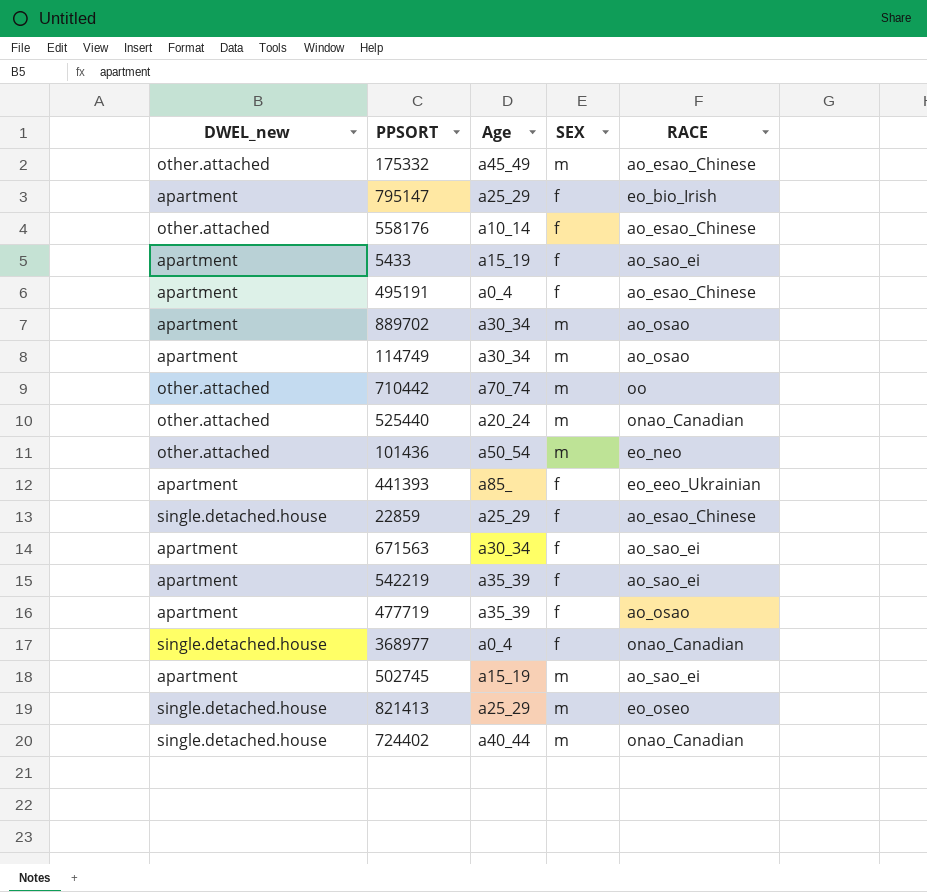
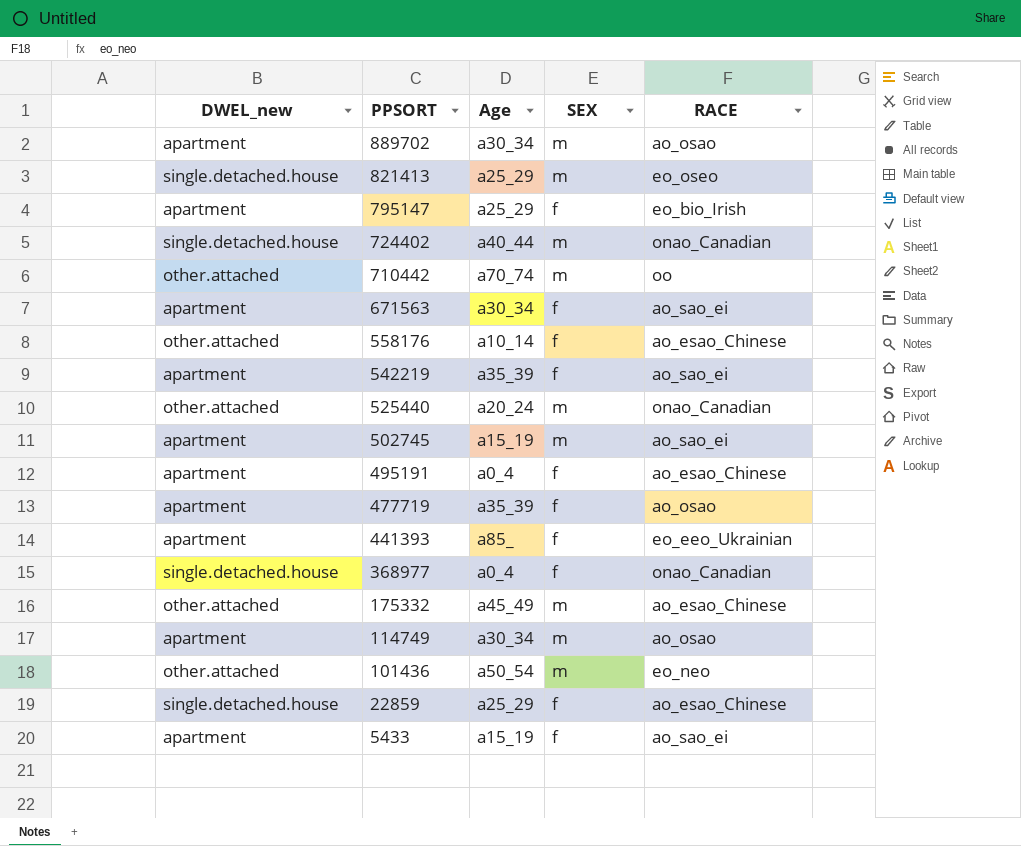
row order: none -> PPSORT descending

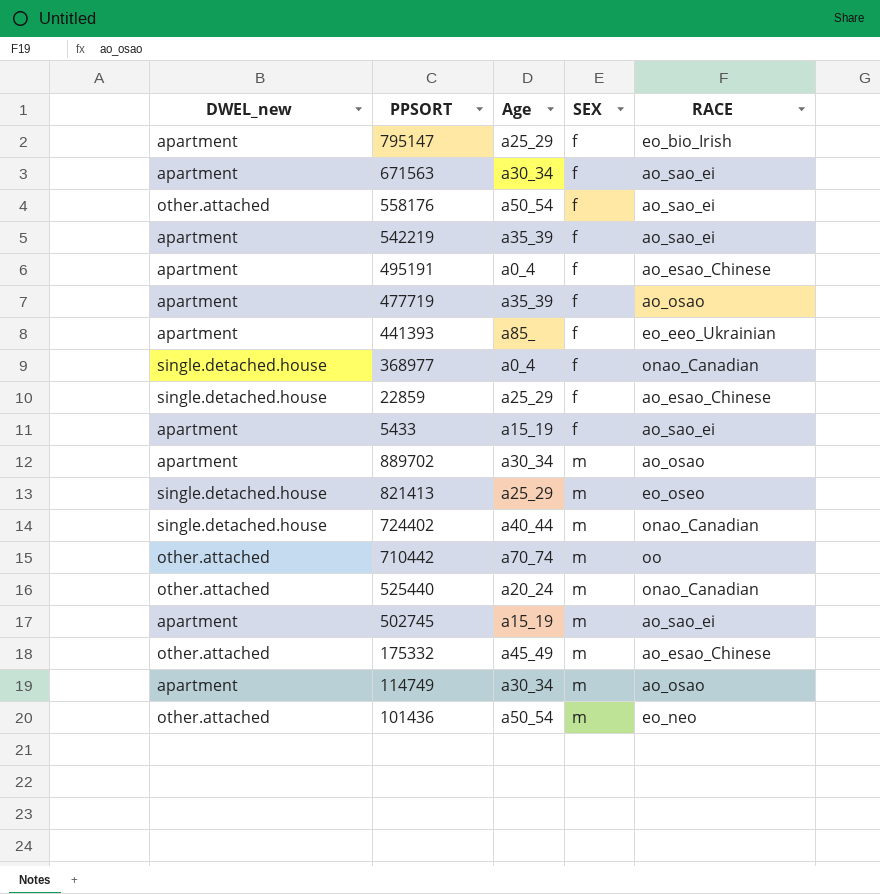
row order: PPSORT descending -> SEX ascending
558176 | Age: a10_14 -> a50_54
558176 | RACE: ao_esao_Chinese -> ao_sao_ei

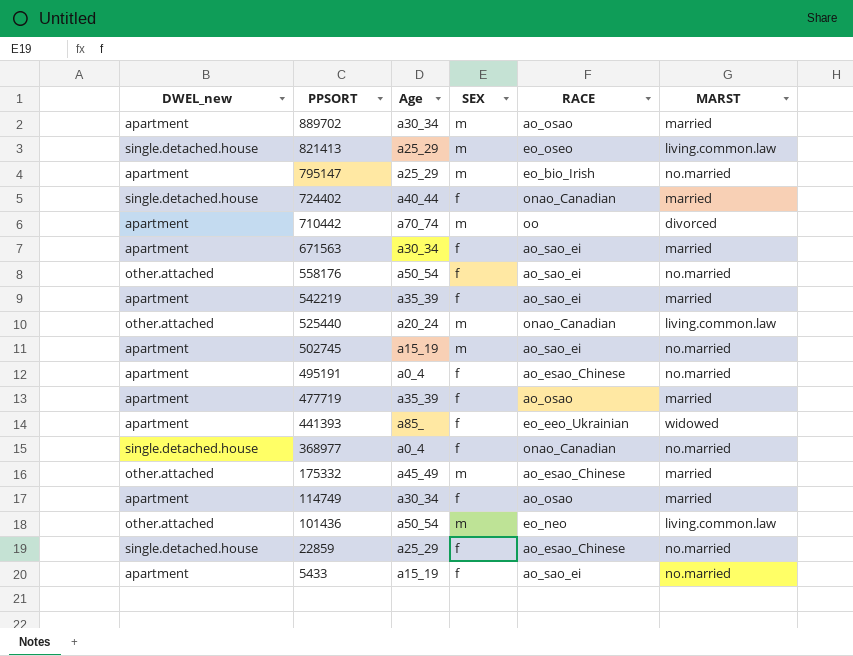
row order: SEX ascending -> PPSORT descending
column MARST | position: none -> 6
795147 | SEX: f -> m
724402 | SEX: m -> f
710442 | DWEL_new: other.attached -> apartment
114749 | SEX: m -> f

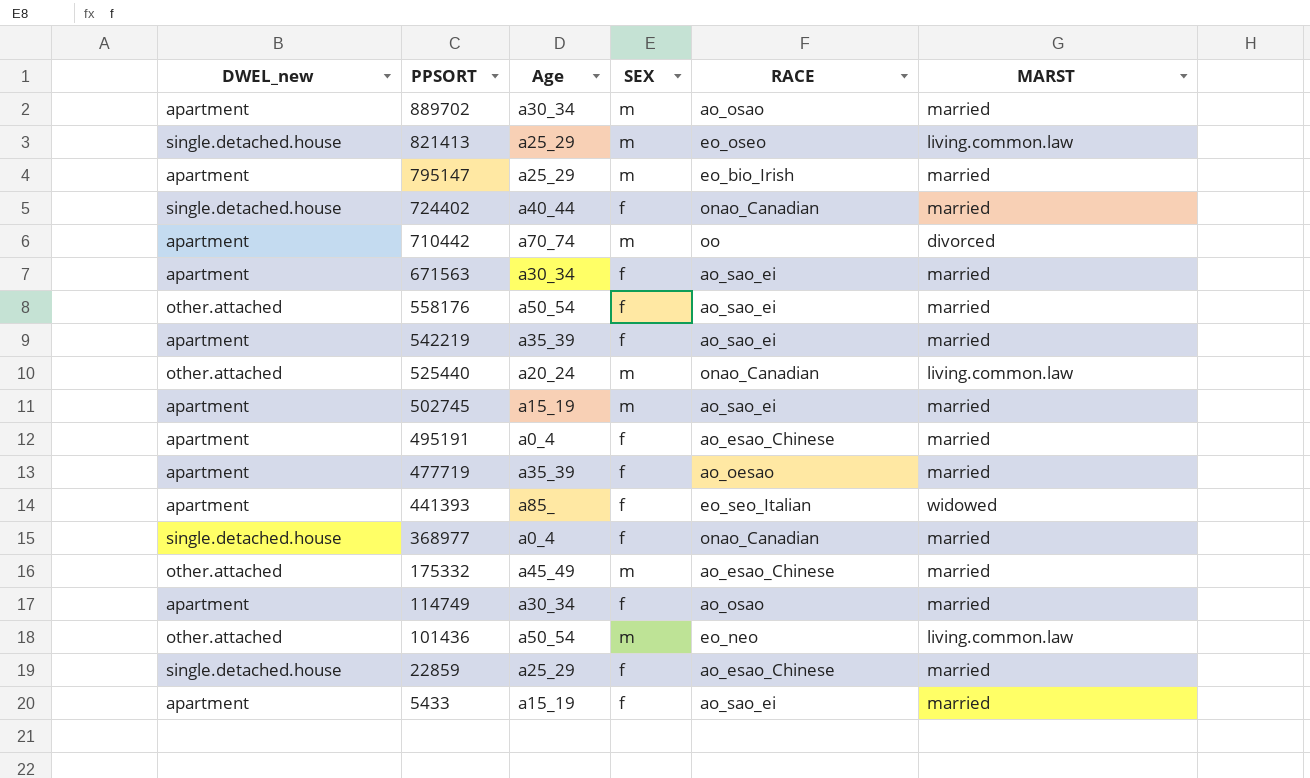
795147 | MARST: no.married -> married
558176 | MARST: no.married -> married
502745 | MARST: no.married -> married
495191 | MARST: no.married -> married
477719 | RACE: ao_osao -> ao_oesao
441393 | RACE: eo_eeo_Ukrainian -> eo_seo_Italian
368977 | MARST: no.married -> married
22859 | MARST: no.married -> married
5433 | MARST: no.married -> married

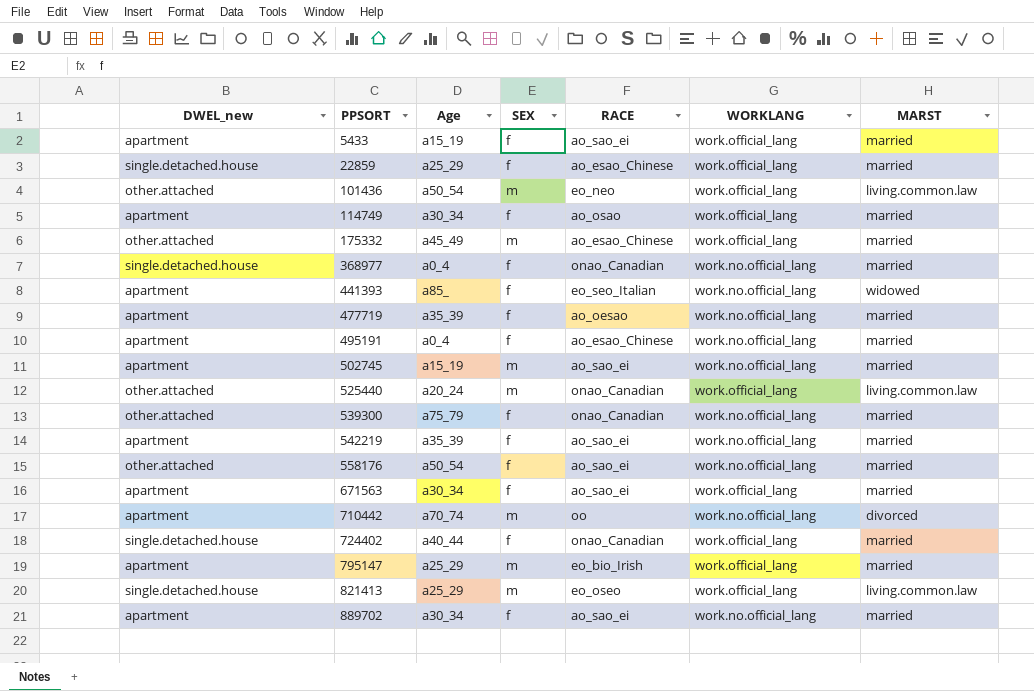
row order: PPSORT descending -> PPSORT ascending
column WORKLANG | position: none -> 6
row 539300: none -> other.attached | a75_79 | f | onao_Canadian | work.no.official_lang | married
889702 | SEX: m -> f
889702 | RACE: ao_osao -> ao_sao_ei

